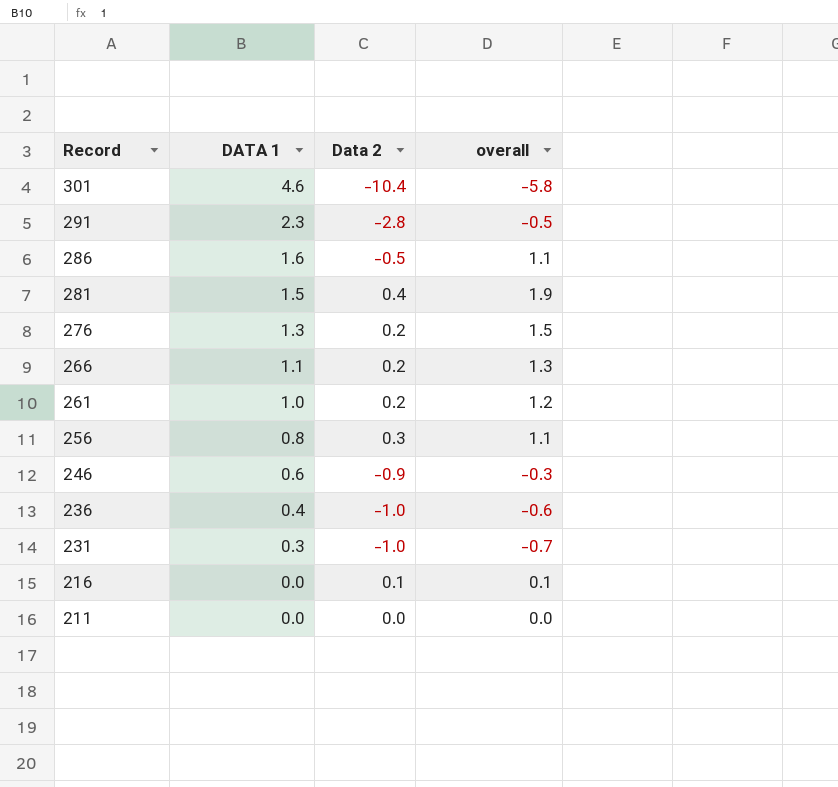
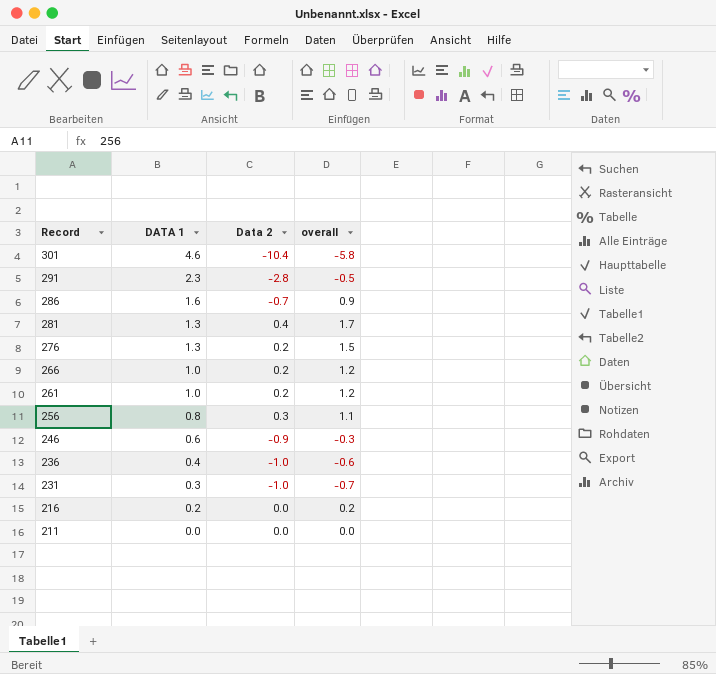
286 | Data 2: -0.5 -> -0.7
286 | overall: 1.1 -> 0.9
281 | DATA 1: 1.5 -> 1.3
281 | overall: 1.9 -> 1.7
266 | DATA 1: 1.1 -> 1.0
266 | overall: 1.3 -> 1.2
216 | DATA 1: 0.0 -> 0.2
216 | Data 2: 0.1 -> 0.0
216 | overall: 0.1 -> 0.2

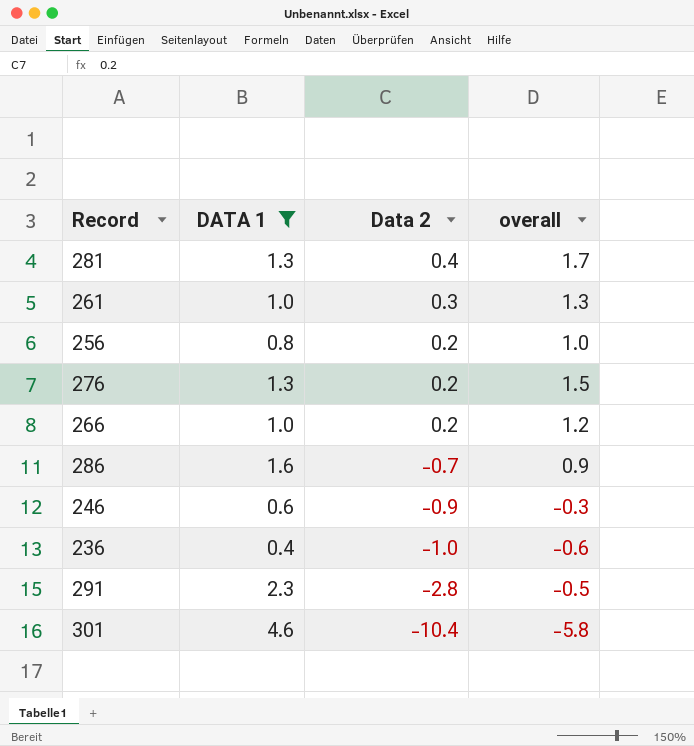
filter: none -> DATA 1 >= 0.4
row order: Record descending -> Data 2 descending
261 | Data 2: 0.2 -> 0.3
261 | overall: 1.2 -> 1.3
256 | Data 2: 0.3 -> 0.2
256 | overall: 1.1 -> 1.0

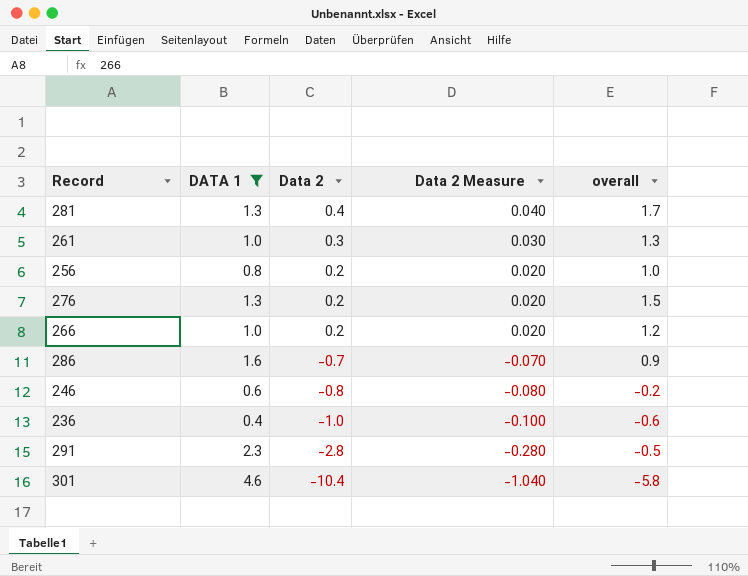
column Data 2 Measure | formula: none -> [Data 2] * 0.1
246 | Data 2: -0.9 -> -0.8
246 | overall: -0.3 -> -0.2

